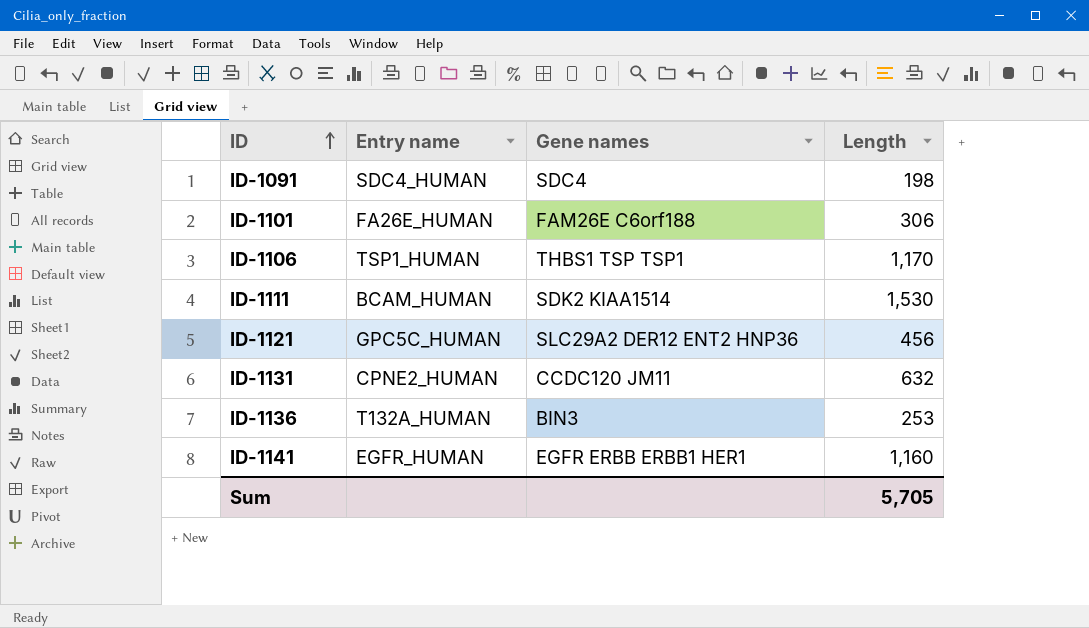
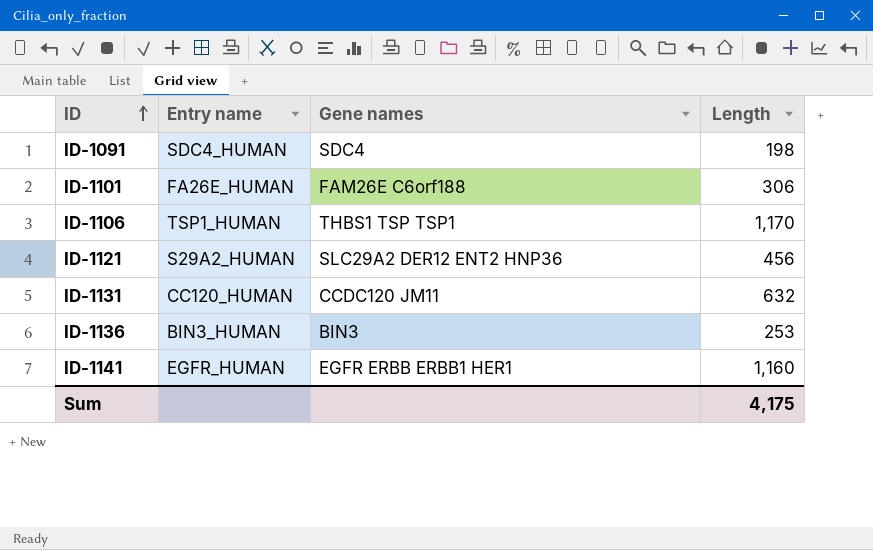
row ID-1111: BCAM_HUMAN | SDK2 KIAA1514 | 1,530 -> none
ID-1121 | Entry name: GPC5C_HUMAN -> S29A2_HUMAN
ID-1131 | Entry name: CPNE2_HUMAN -> CC120_HUMAN
ID-1136 | Entry name: T132A_HUMAN -> BIN3_HUMAN
Sum | Length: 5,705 -> 4,175

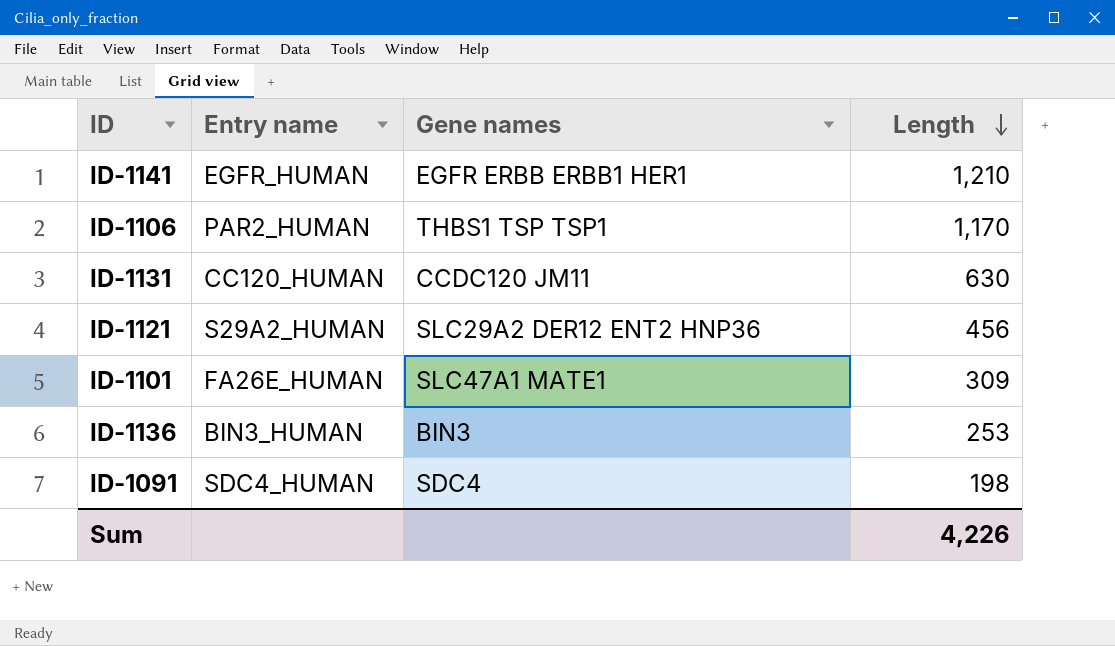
row order: ID ascending -> Length descending
ID-1141 | Length: 1,160 -> 1,210
ID-1106 | Entry name: TSP1_HUMAN -> PAR2_HUMAN
ID-1131 | Length: 632 -> 630
ID-1101 | Gene names: FAM26E C6orf188 -> SLC47A1 MATE1
ID-1101 | Length: 306 -> 309
Sum | Length: 4,175 -> 4,226

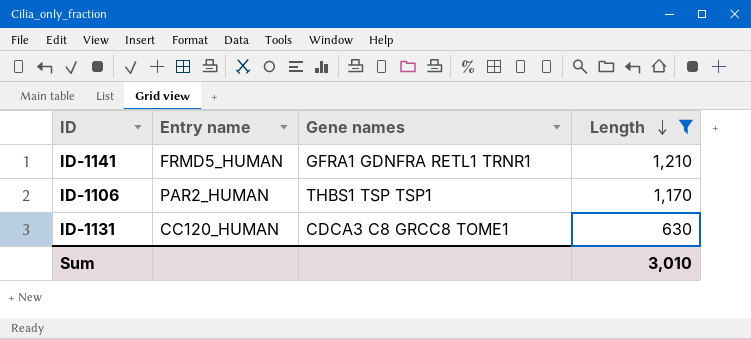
filter: none -> Length >= 630
ID-1141 | Entry name: EGFR_HUMAN -> FRMD5_HUMAN
ID-1141 | Gene names: EGFR ERBB ERBB1 HER1 -> GFRA1 GDNFRA RETL1 TRNR1
ID-1131 | Gene names: CCDC120 JM11 -> CDCA3 C8 GRCC8 TOME1
Sum | Length: 4,226 -> 3,010

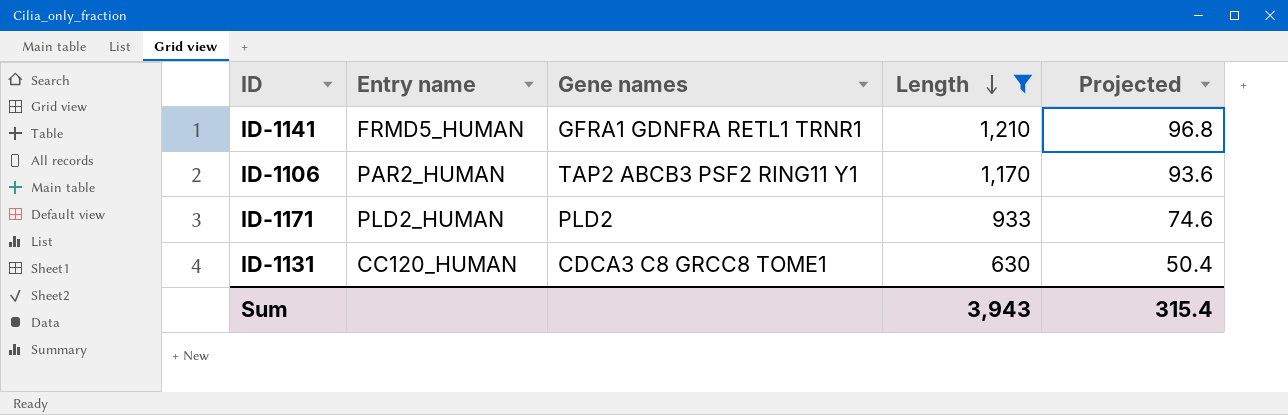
column Projected | formula: none -> [Length] * 0.08
ID-1106 | Gene names: THBS1 TSP TSP1 -> TAP2 ABCB3 PSF2 RING11 Y1
row ID-1171: none -> PLD2_HUMAN | PLD2 | 933 | 74.6
Sum | Length: 3,010 -> 3,943

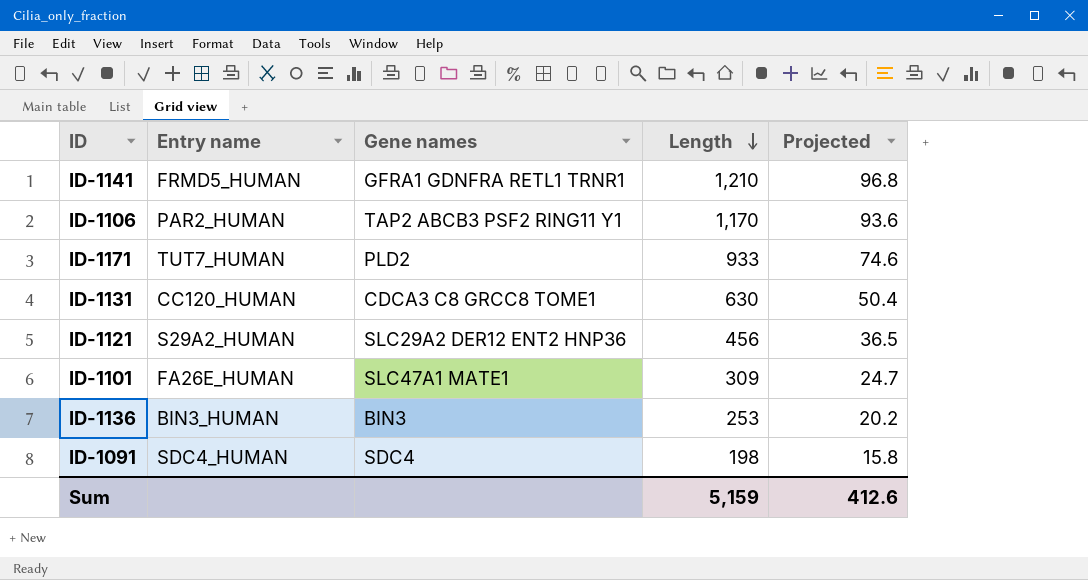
filter: Length >= 630 -> none
ID-1171 | Entry name: PLD2_HUMAN -> TUT7_HUMAN
Sum | Length: 3,943 -> 5,159
Sum | Projected: 315.4 -> 412.6

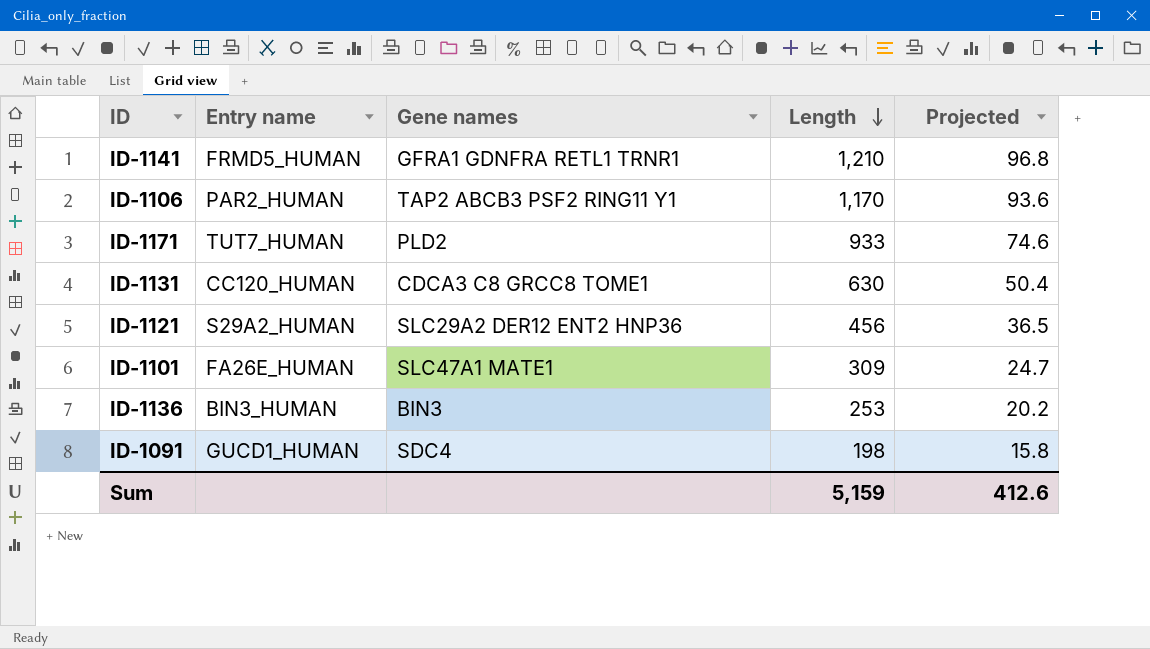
ID-1091 | Entry name: SDC4_HUMAN -> GUCD1_HUMAN

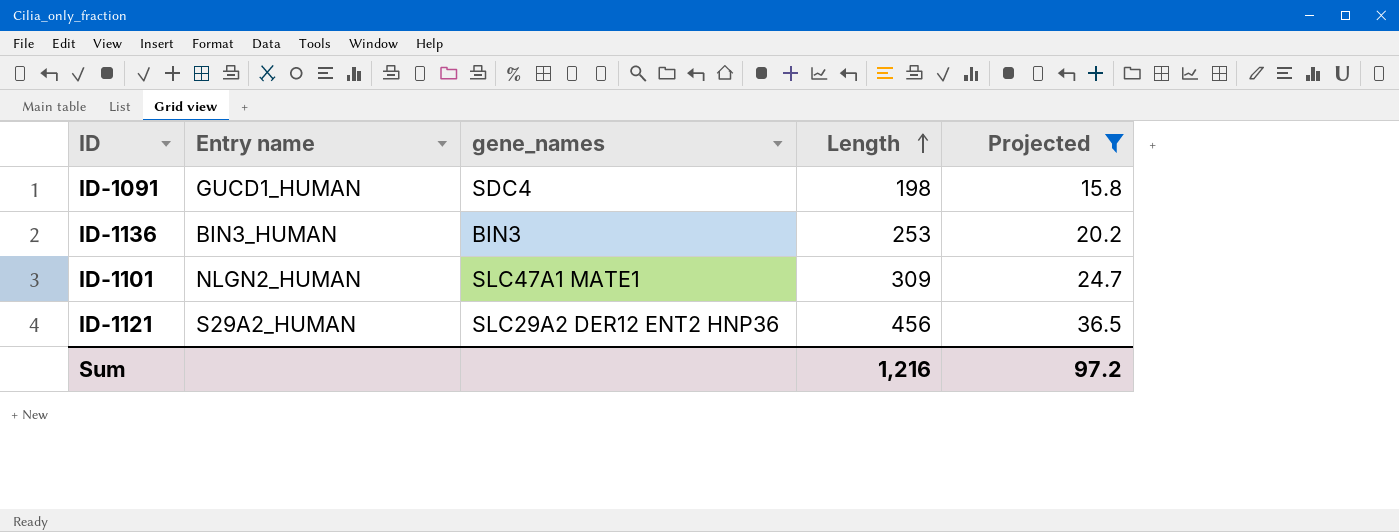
filter: none -> Projected <= 36.5
row order: Length descending -> Length ascending
column name: Gene names -> gene_names
ID-1101 | Entry name: FA26E_HUMAN -> NLGN2_HUMAN
Sum | Length: 5,159 -> 1,216
Sum | Projected: 412.6 -> 97.2

